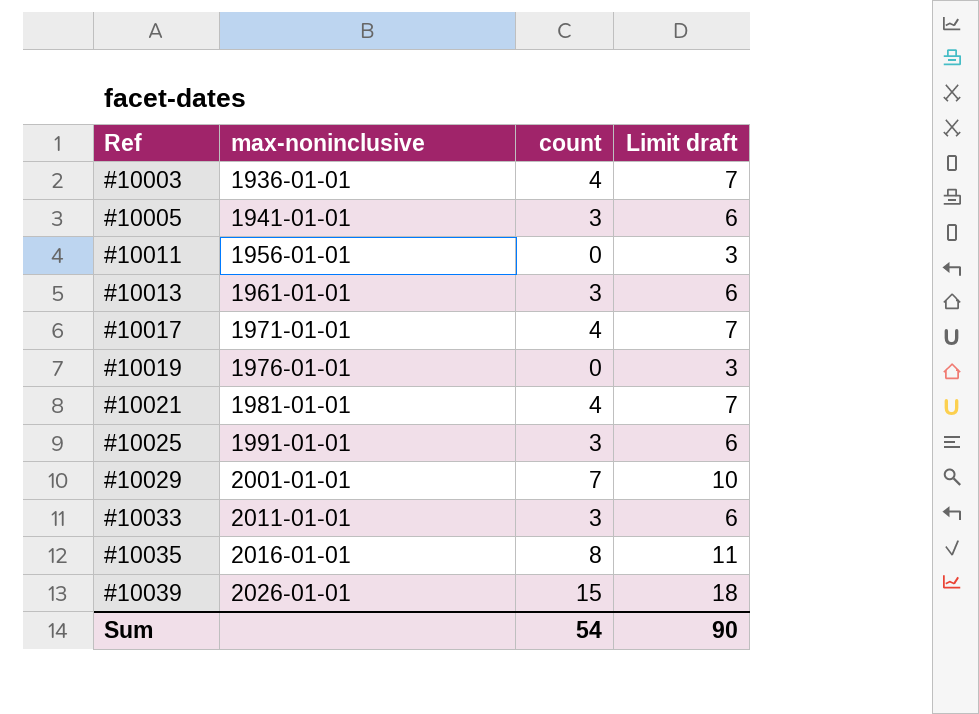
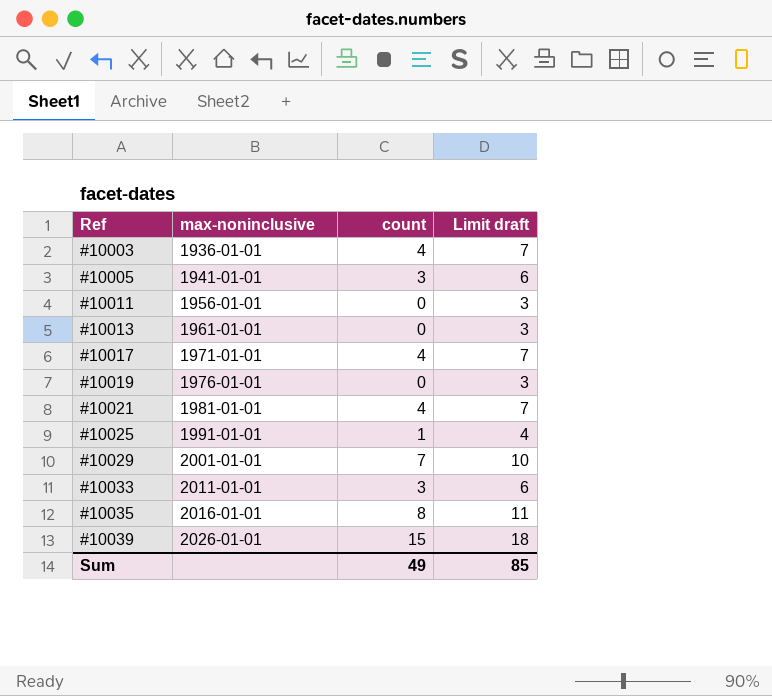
#10013 | count: 3 -> 0
#10013 | Limit draft: 6 -> 3
#10025 | count: 3 -> 1
#10025 | Limit draft: 6 -> 4
Sum | count: 54 -> 49
Sum | Limit draft: 90 -> 85

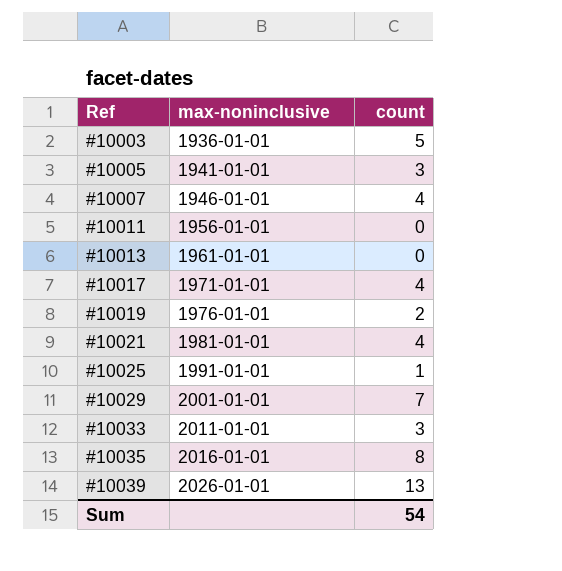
column Limit draft | formula: [count] + 3 -> none
#10003 | count: 4 -> 5
row #10007: none -> 1946-01-01 | 4
#10019 | count: 0 -> 2
#10039 | count: 15 -> 13
Sum | count: 49 -> 54

